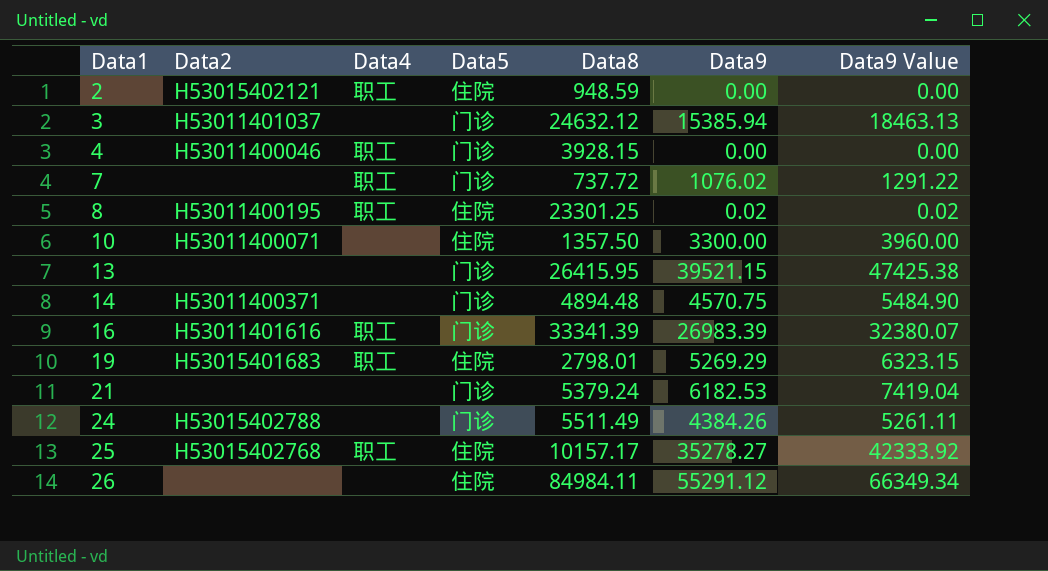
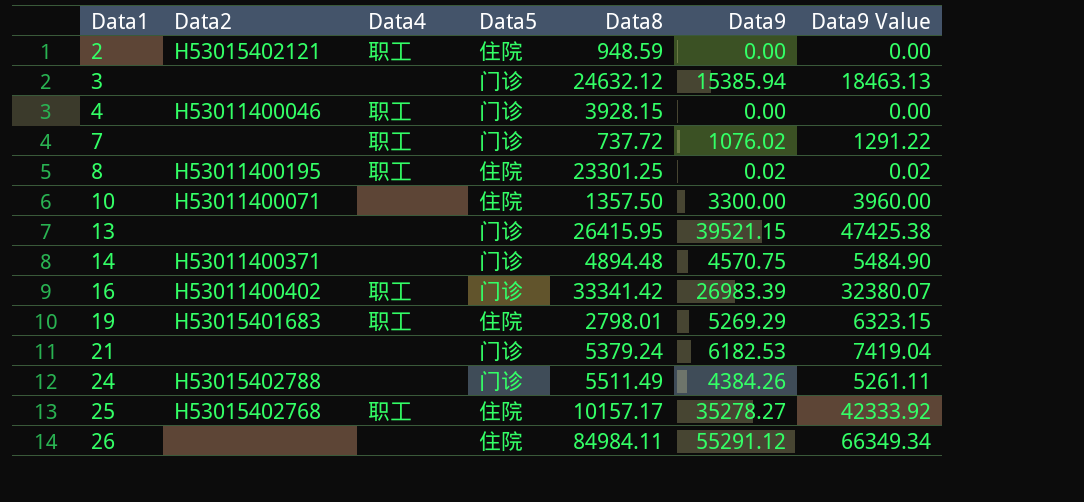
3 | Data2: H53011401037 -> none
16 | Data2: H53011401616 -> H53011400402
16 | Data8: 33341.39 -> 33341.42

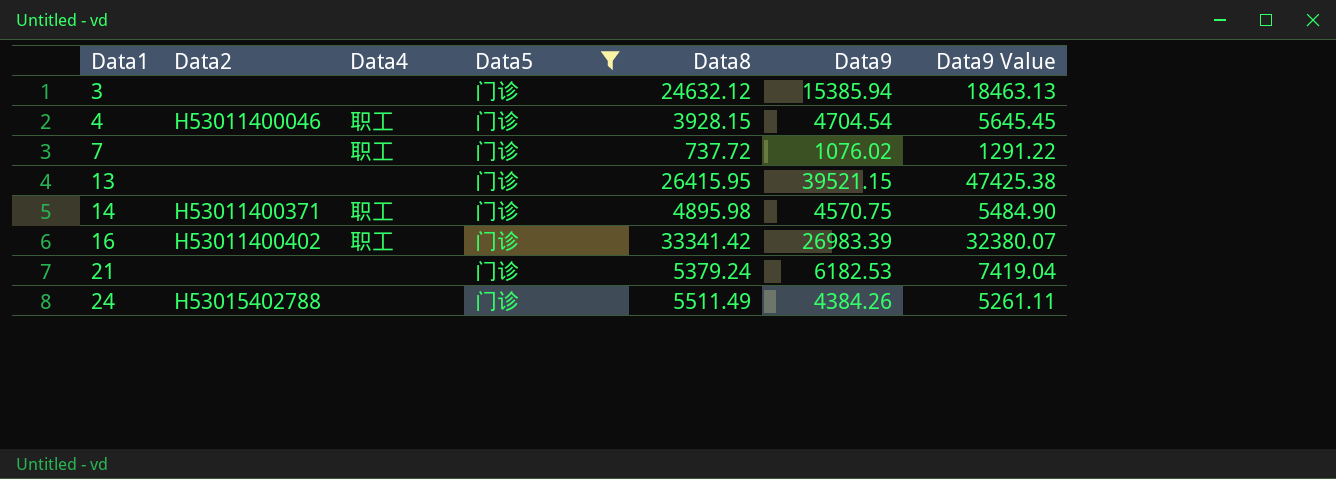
filter: none -> Data5 = 门诊
4 | Data9: 0.00 -> 4704.54
4 | Data9 Value: 0.00 -> 5645.45
14 | Data4: none -> 职工
14 | Data8: 4894.48 -> 4895.98

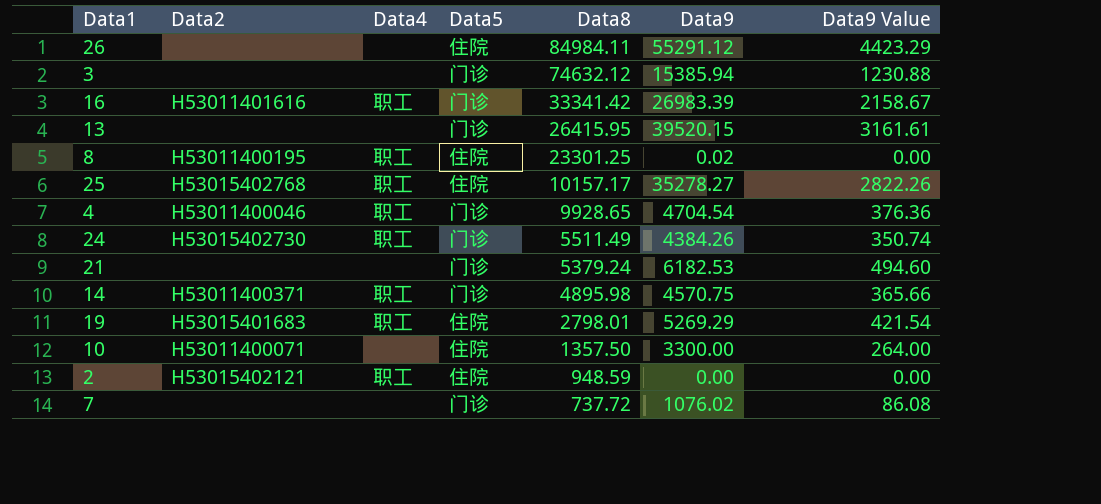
filter: Data5 = 门诊 -> none
row order: Data1 ascending -> Data8 descending
column Data9 Value | formula: [Data9] * 1.2 -> [Data9] * 0.08
3 | Data8: 24632.12 -> 74632.12
16 | Data2: H53011400402 -> H53011401616
13 | Data9: 39521.15 -> 39520.15
4 | Data8: 3928.15 -> 9928.65
24 | Data2: H53015402788 -> H53015402730
24 | Data4: none -> 职工
7 | Data4: 职工 -> none

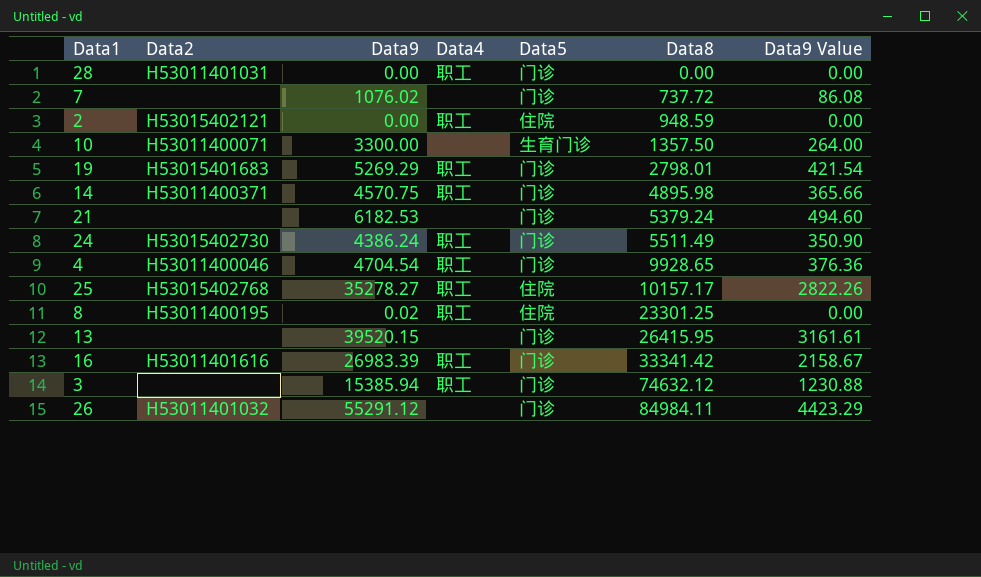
row order: Data8 descending -> Data8 ascending
column Data9 | position: 6 -> 3
row 28: none -> H53011401031 | 0.00 | 职工 | 门诊 | 0.00 | 0.00
10 | Data5: 住院 -> 生育门诊
19 | Data5: 住院 -> 门诊
24 | Data9: 4384.26 -> 4386.24
24 | Data9 Value: 350.74 -> 350.90
3 | Data4: none -> 职工
26 | Data2: none -> H53011401032
26 | Data5: 住院 -> 门诊

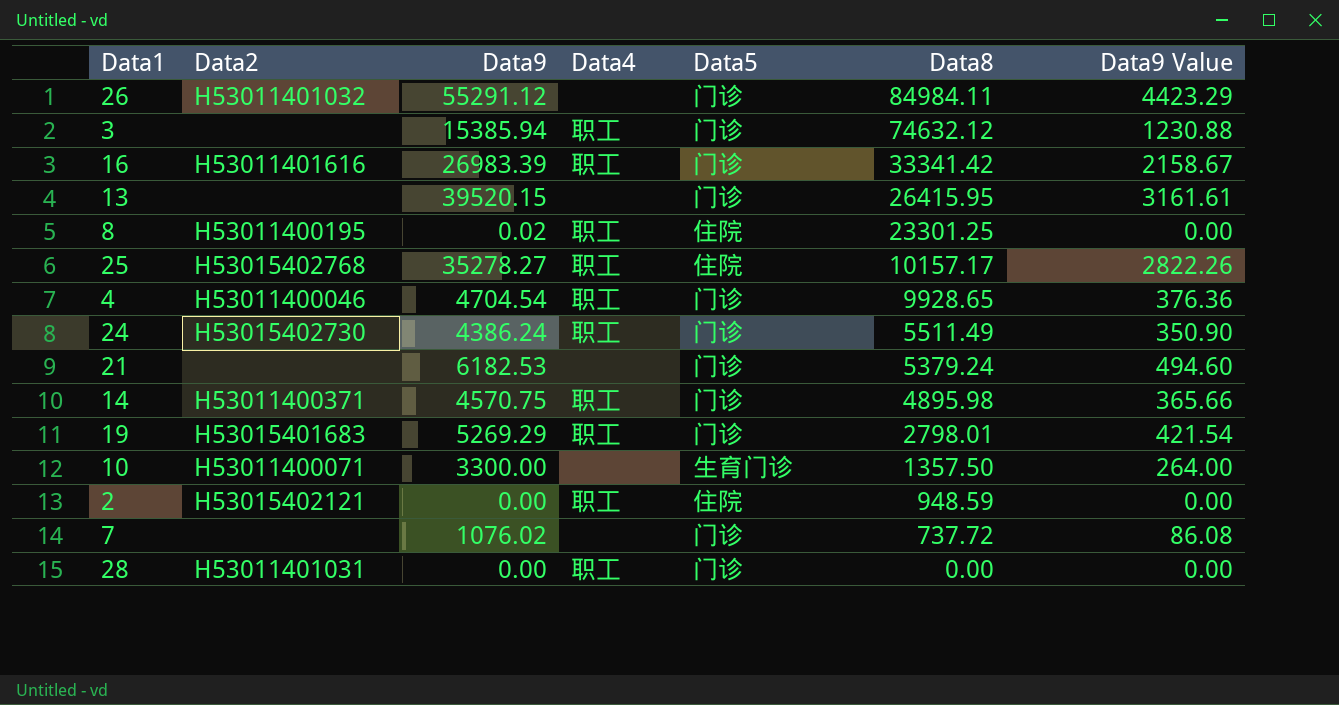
row order: Data8 ascending -> Data8 descending

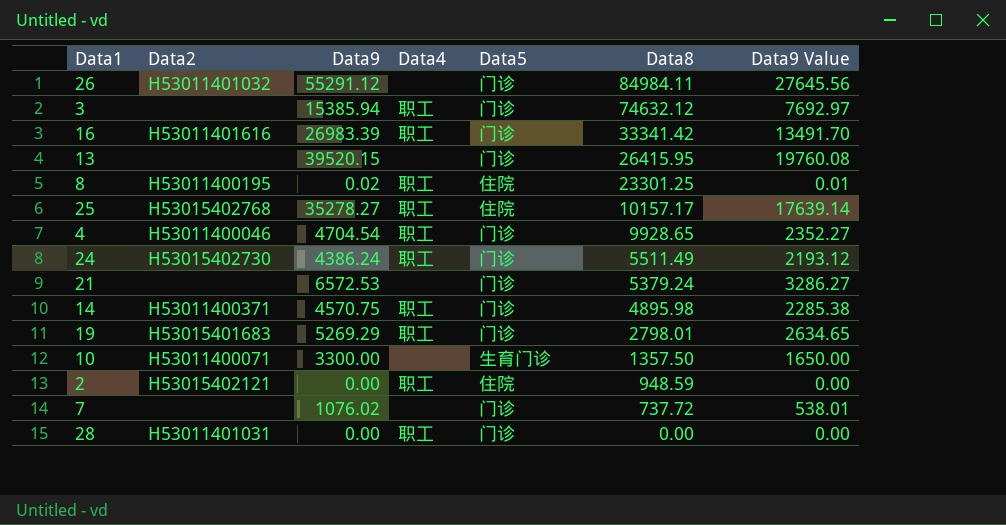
column Data9 Value | formula: [Data9] * 0.08 -> [Data9] * 0.5
21 | Data9: 6182.53 -> 6572.53

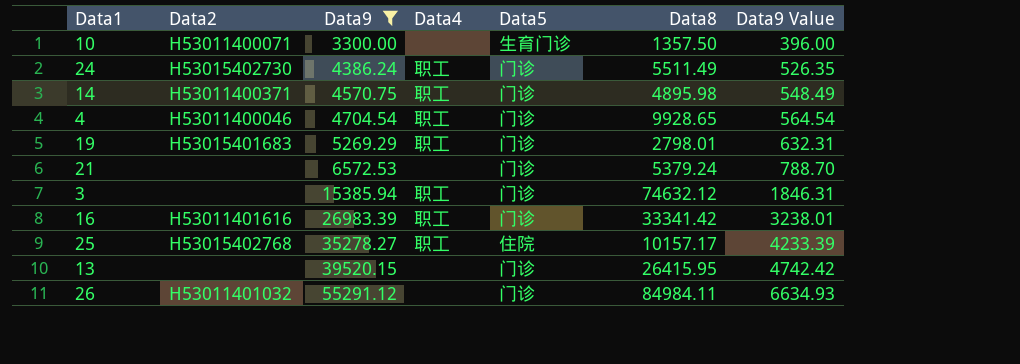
filter: none -> Data9 >= 3300.00
row order: Data8 descending -> Data9 ascending
column Data9 Value | formula: [Data9] * 0.5 -> [Data9] * 0.12

